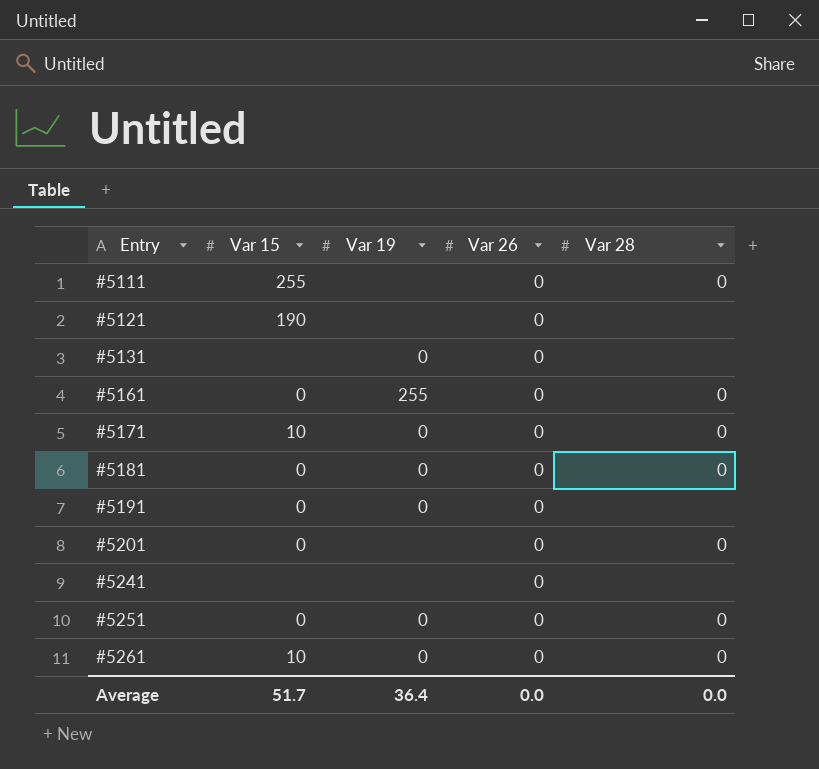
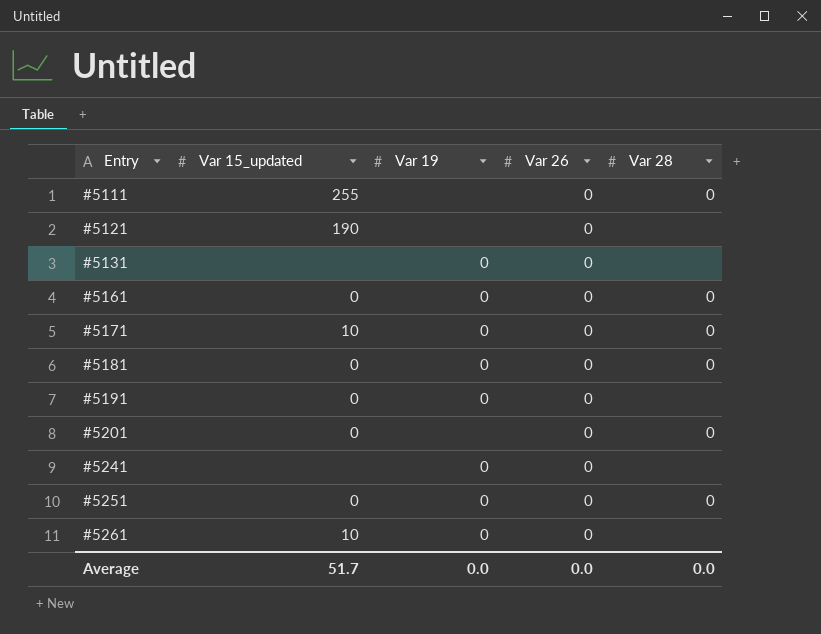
column name: Var 15 -> Var 15_updated
#5161 | Var 19: 255 -> 0
#5241 | Var 19: none -> 0
#5261 | Var 28: 0 -> none
Average | Var 19: 36.4 -> 0.0

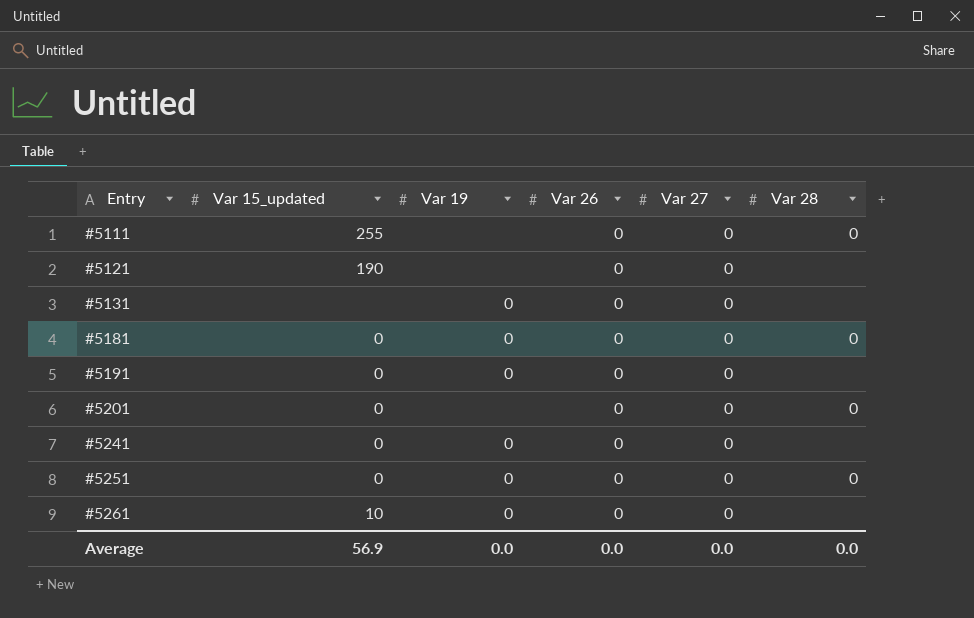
column Var 27 | position: none -> 5
row #5161: 0 | 0 | 0 | 0 -> none
row #5171: 10 | 0 | 0 | 0 -> none
#5241 | Var 15_updated: none -> 0
Average | Var 15_updated: 51.7 -> 56.9

